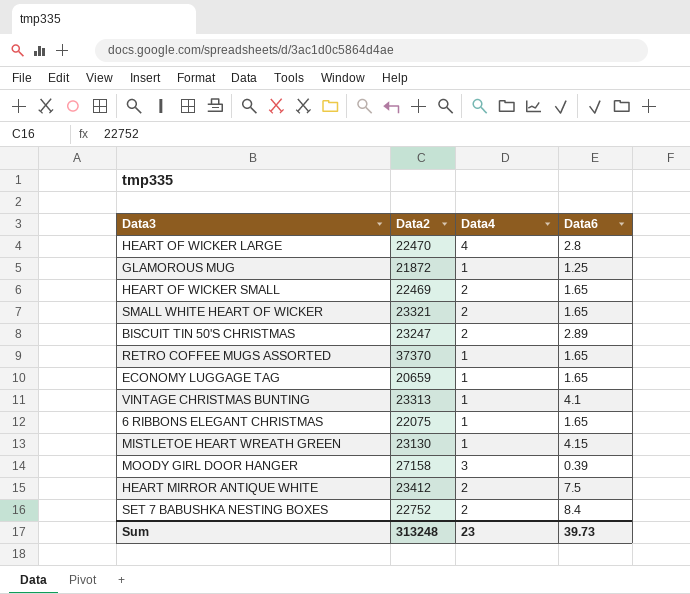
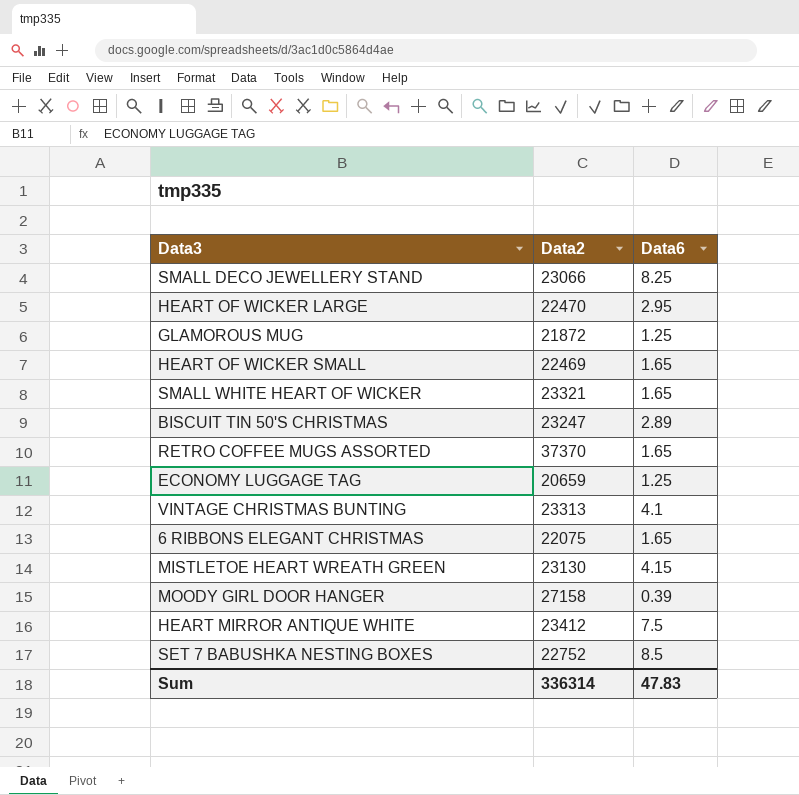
column Data4 | position: 3 -> none
row SMALL DECO JEWELLERY STAND: none -> 23066 | 8.25
HEART OF WICKER LARGE | Data6: 2.8 -> 2.95
ECONOMY LUGGAGE TAG | Data6: 1.65 -> 1.25
SET 7 BABUSHKA NESTING BOXES | Data6: 8.4 -> 8.5
Sum | Data2: 313248 -> 336314
Sum | Data6: 39.73 -> 47.83

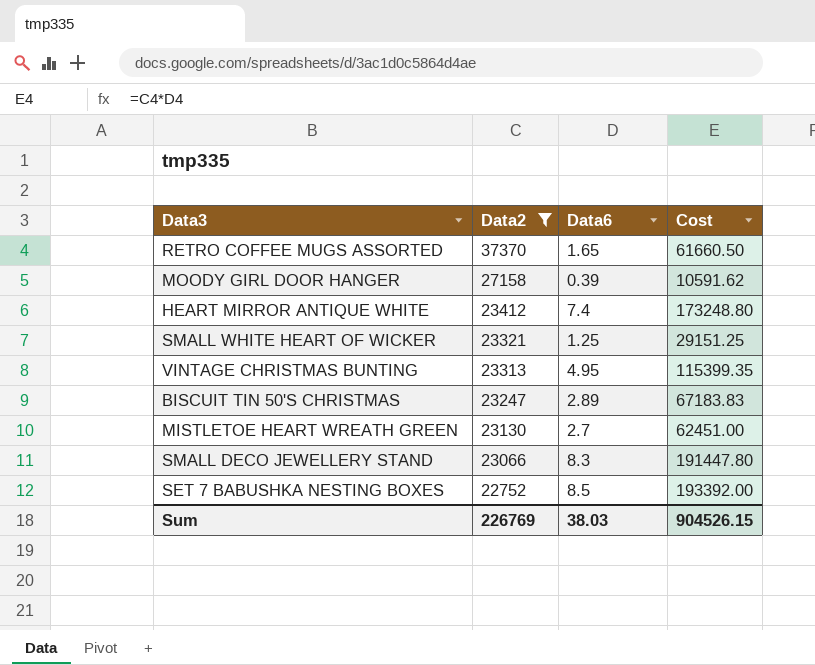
filter: none -> Data2 >= 22752
row order: none -> Data2 descending
column Cost | formula: none -> [Data2] * [Data6]
HEART MIRROR ANTIQUE WHITE | Data6: 7.5 -> 7.4
SMALL WHITE HEART OF WICKER | Data6: 1.65 -> 1.25
VINTAGE CHRISTMAS BUNTING | Data6: 4.1 -> 4.95
MISTLETOE HEART WREATH GREEN | Data6: 4.15 -> 2.7
SMALL DECO JEWELLERY STAND | Data6: 8.25 -> 8.3
Sum | Data2: 336314 -> 226769
Sum | Data6: 47.83 -> 38.03

